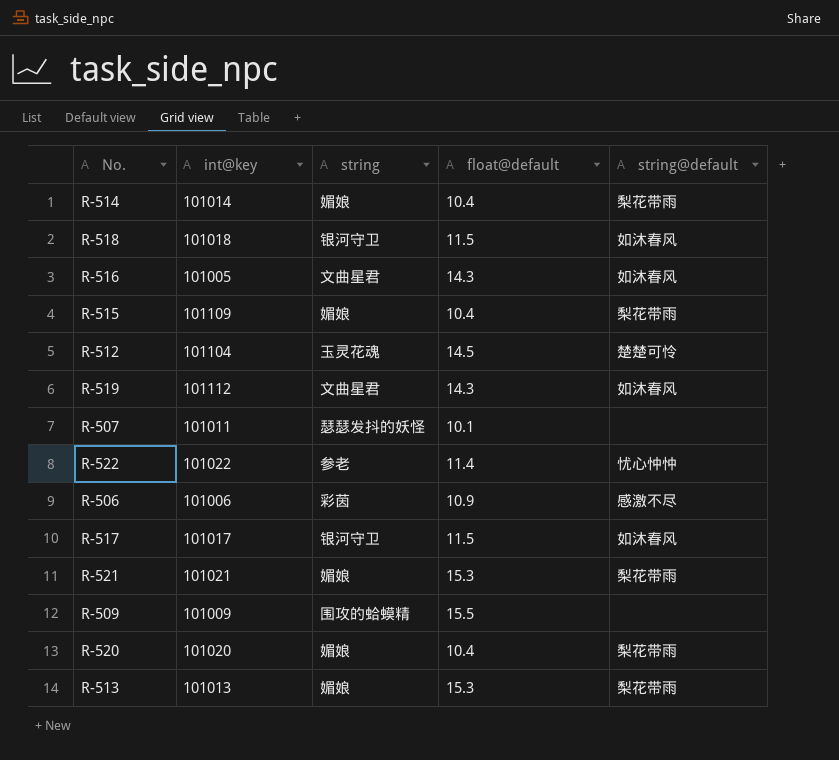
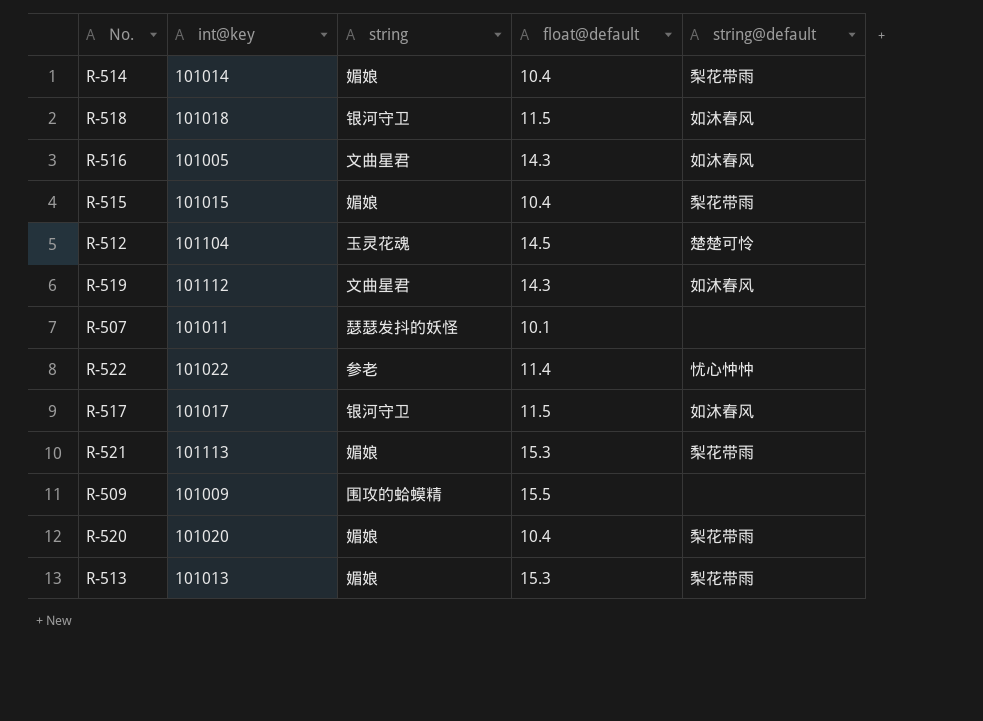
row R-506: 101006 | 彩茵 | 10.9 | 感激不尽 -> none
R-515 | int@key: 101109 -> 101015
R-521 | int@key: 101021 -> 101113

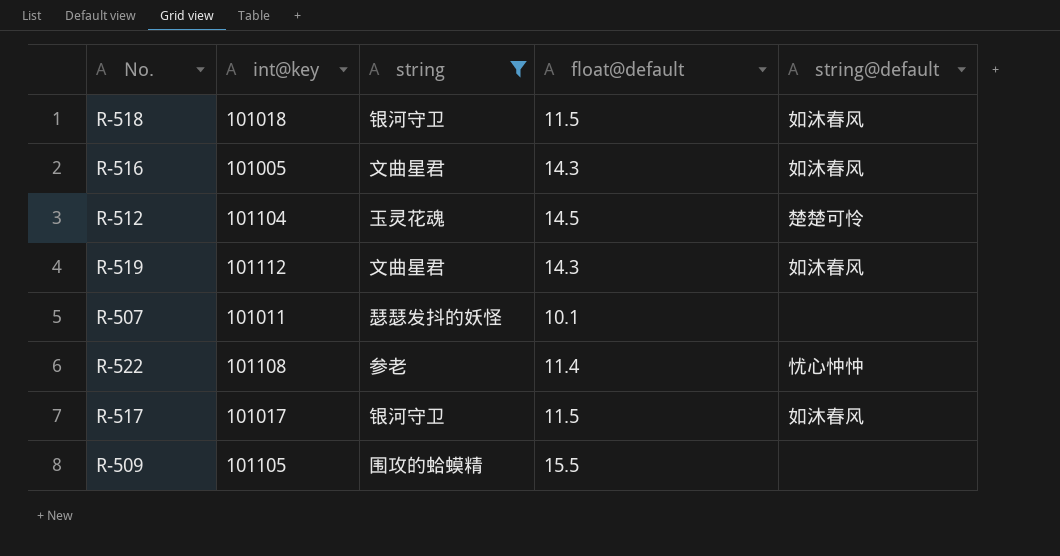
filter: none -> string != 媚娘
R-522 | int@key: 101022 -> 101108
R-509 | int@key: 101009 -> 101105

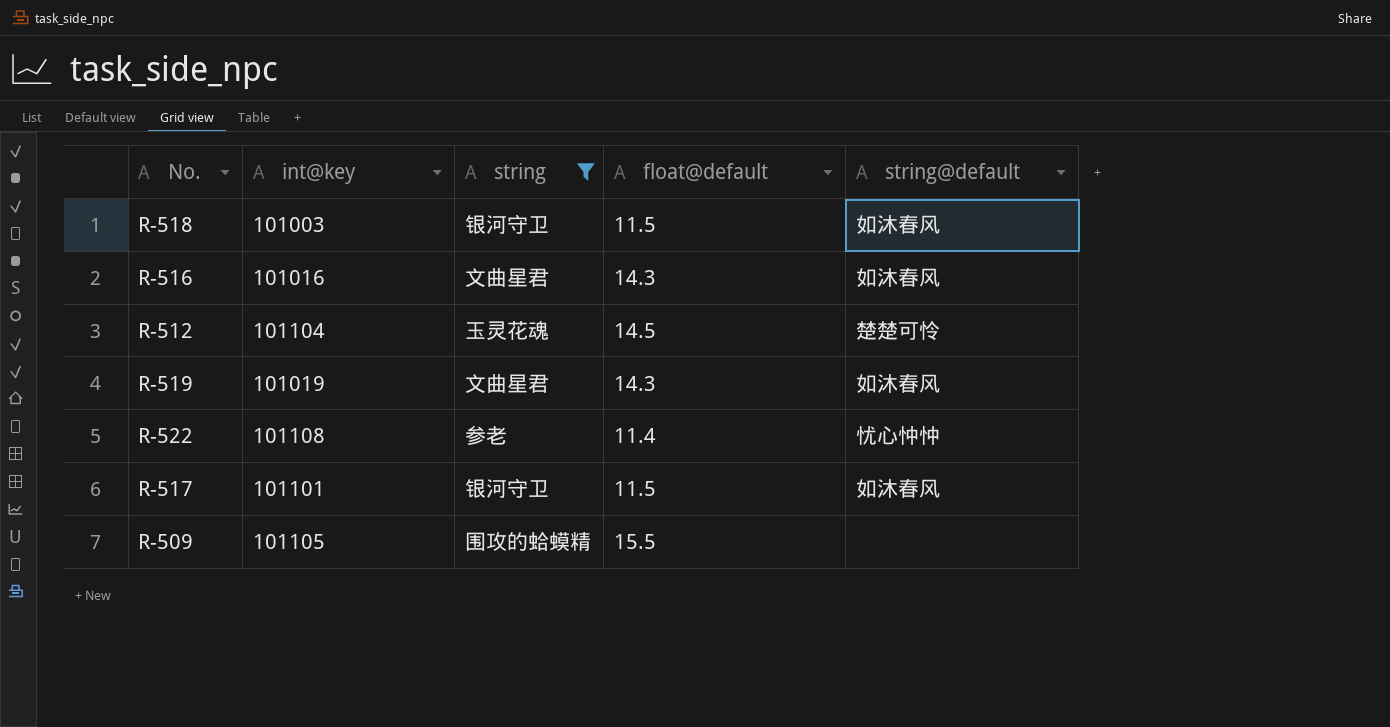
row R-507: 101011 | 瑟瑟发抖的妖怪 | 10.1 | none -> none
R-518 | int@key: 101018 -> 101003
R-516 | int@key: 101005 -> 101016
R-519 | int@key: 101112 -> 101019
R-517 | int@key: 101017 -> 101101

